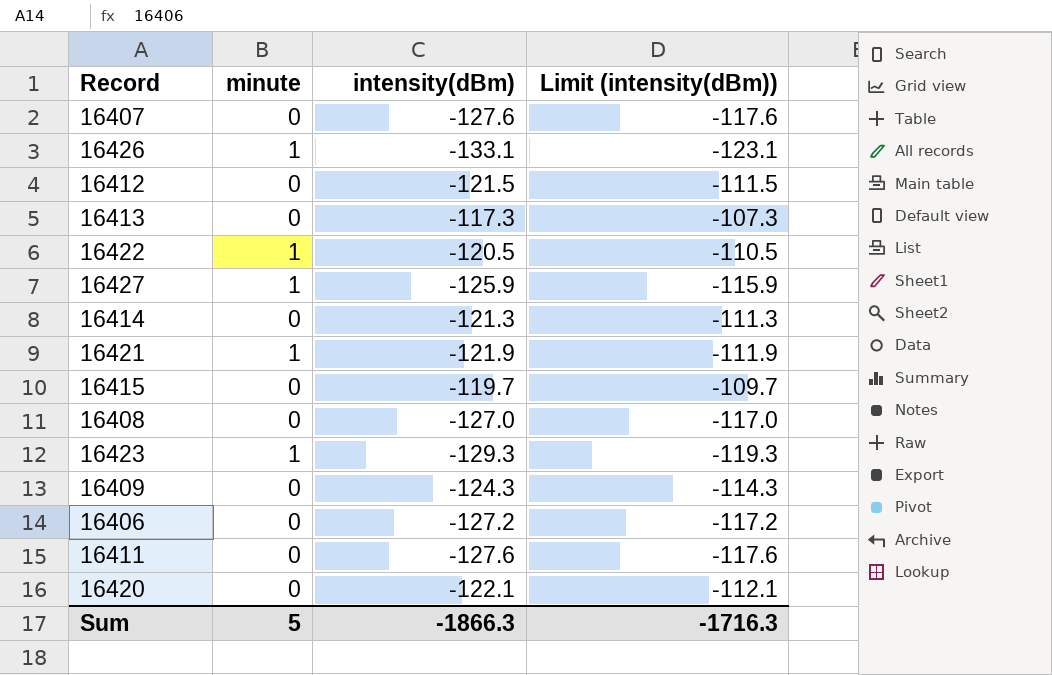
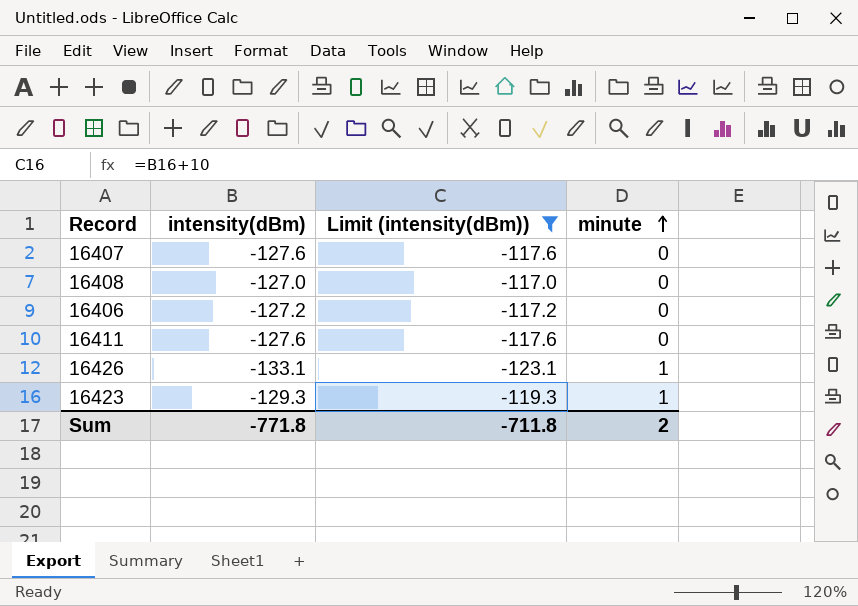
filter: none -> Limit (intensity(dBm)) <= -117.0
row order: none -> minute ascending
column minute | position: 2 -> 4
Sum | intensity(dBm): -1866.3 -> -771.8
Sum | Limit (intensity(dBm)): -1716.3 -> -711.8
Sum | minute: 5 -> 2

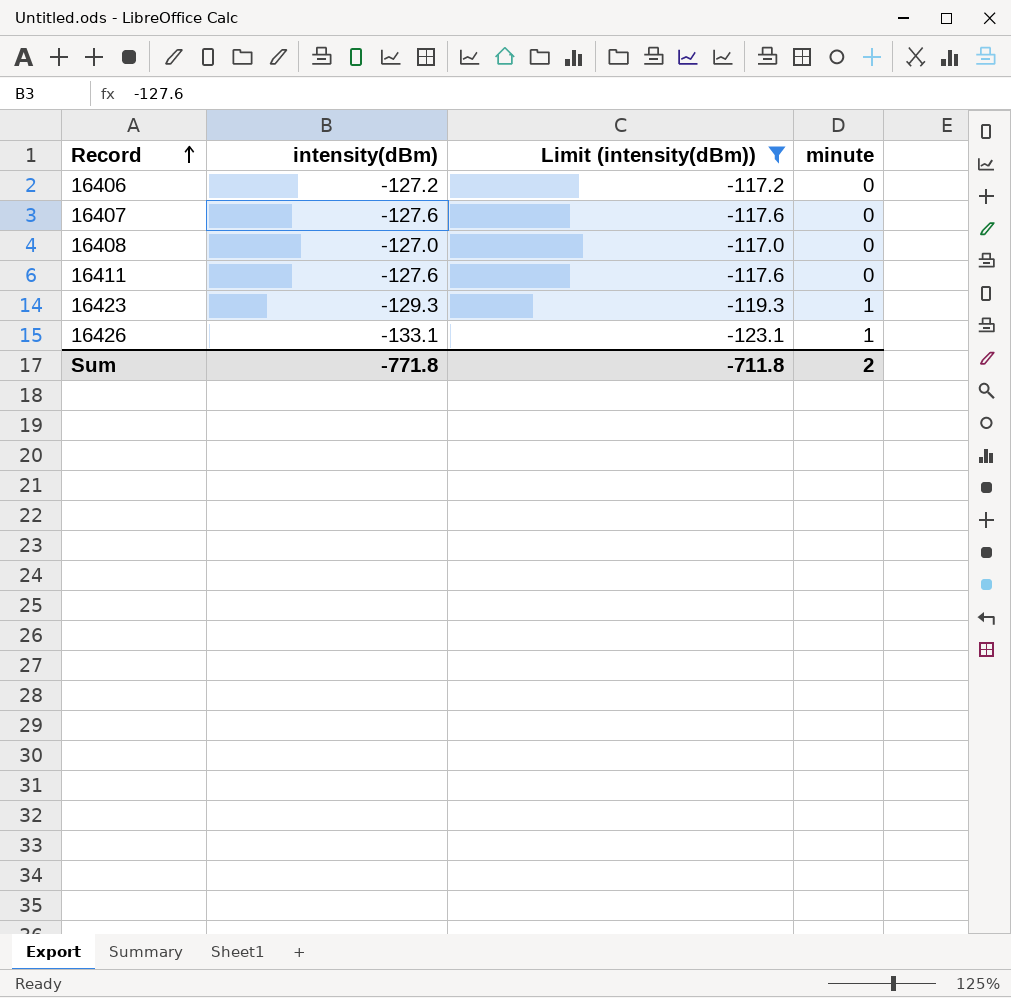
row order: minute ascending -> Record ascending

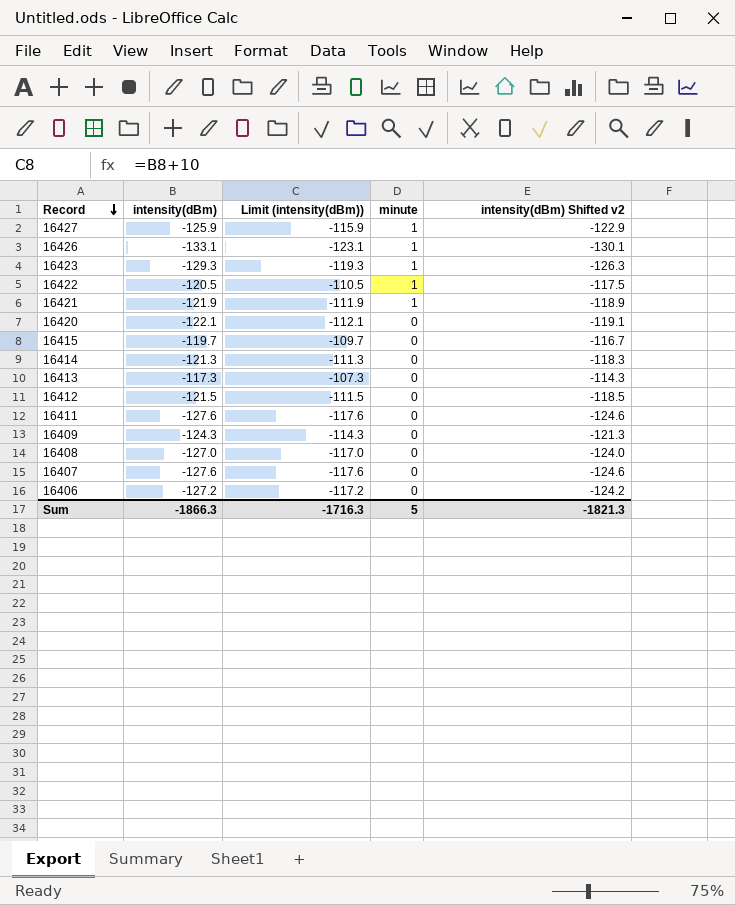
filter: Limit (intensity(dBm)) <= -117.0 -> none
row order: Record ascending -> Record descending
column intensity(dBm) Shifted v2 | formula: none -> [intensity(dBm)] + 3
Sum | intensity(dBm): -771.8 -> -1866.3
Sum | Limit (intensity(dBm)): -711.8 -> -1716.3
Sum | minute: 2 -> 5

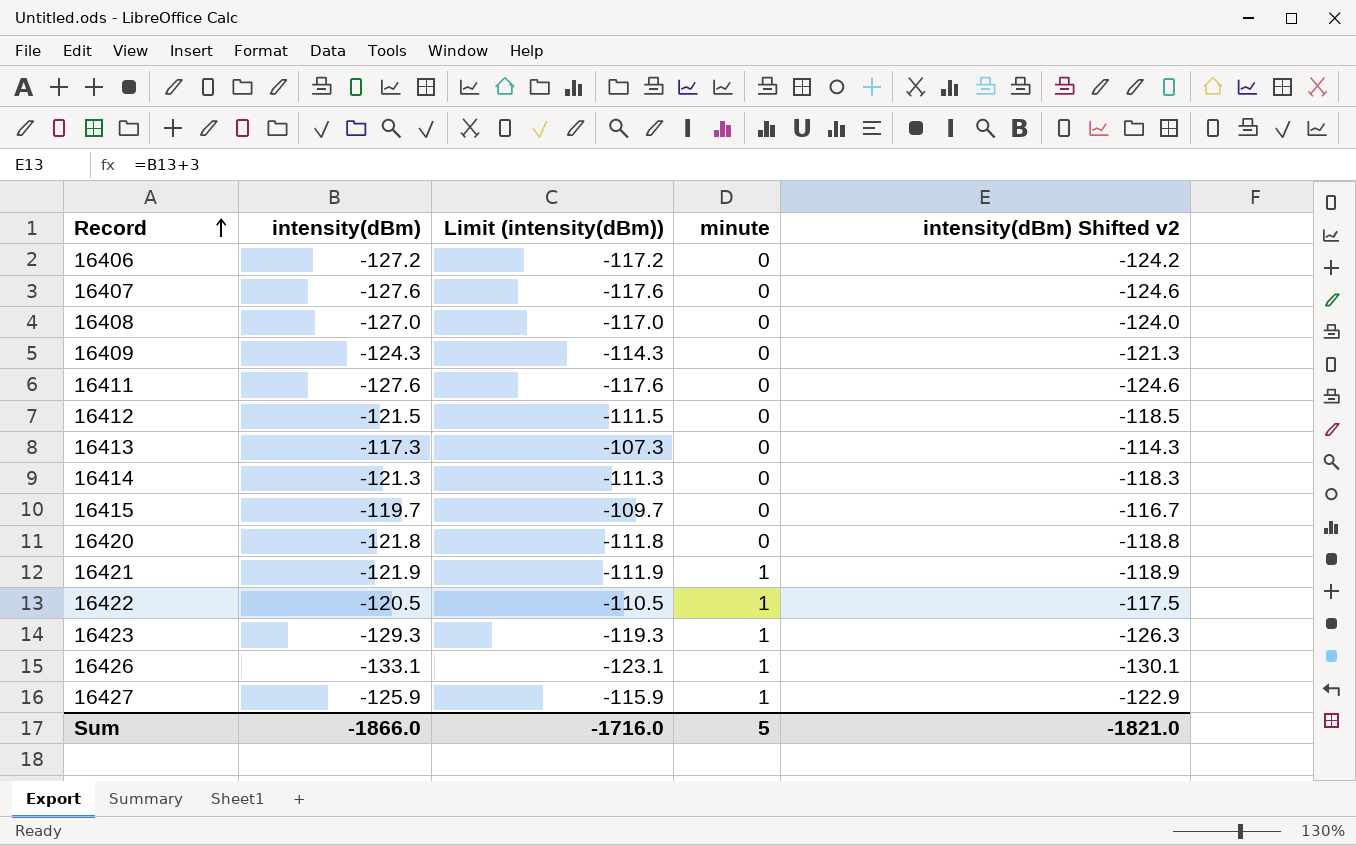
row order: Record descending -> Record ascending
16420 | intensity(dBm): -122.1 -> -121.8
16420 | Limit (intensity(dBm)): -112.1 -> -111.8
16420 | intensity(dBm) Shifted v2: -119.1 -> -118.8
Sum | intensity(dBm): -1866.3 -> -1866.0
Sum | Limit (intensity(dBm)): -1716.3 -> -1716.0
Sum | intensity(dBm) Shifted v2: -1821.3 -> -1821.0

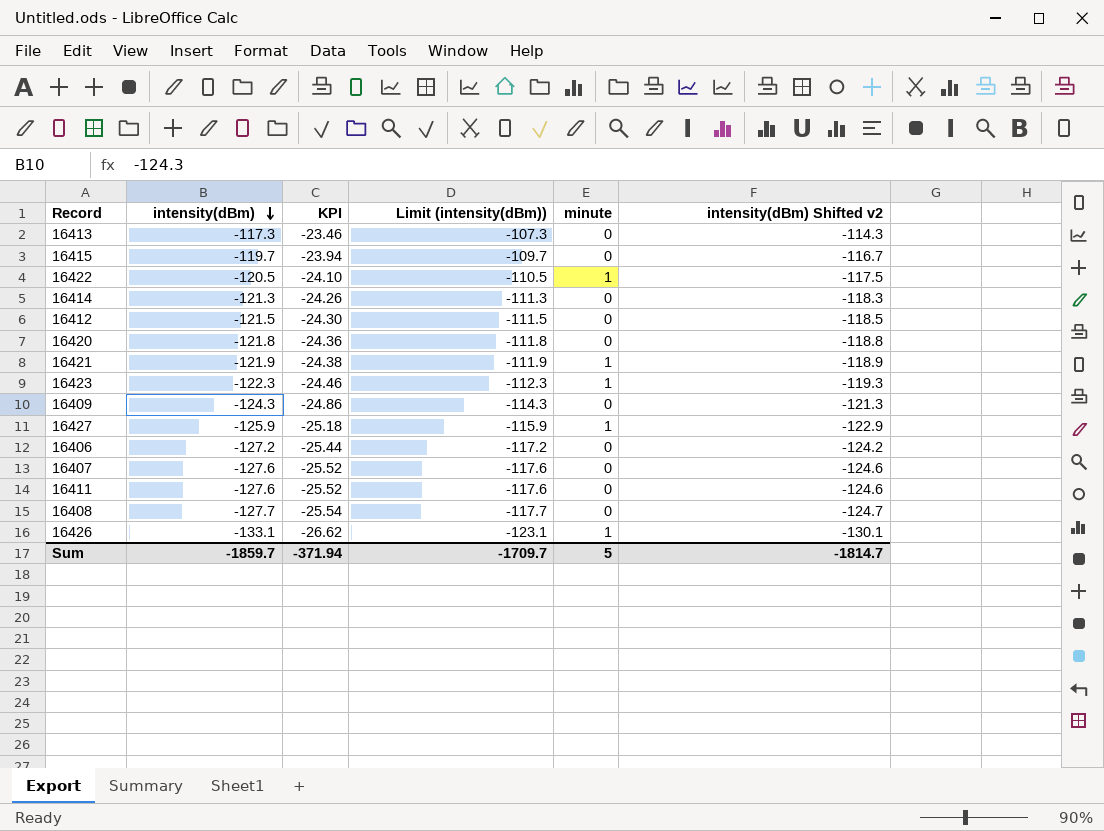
row order: Record ascending -> intensity(dBm) descending
column KPI | formula: none -> [intensity(dBm)] * 0.2
16423 | intensity(dBm): -129.3 -> -122.3
16423 | Limit (intensity(dBm)): -119.3 -> -112.3
16423 | intensity(dBm) Shifted v2: -126.3 -> -119.3
16408 | intensity(dBm): -127.0 -> -127.7
16408 | Limit (intensity(dBm)): -117.0 -> -117.7
16408 | intensity(dBm) Shifted v2: -124.0 -> -124.7
Sum | intensity(dBm): -1866.0 -> -1859.7
Sum | Limit (intensity(dBm)): -1716.0 -> -1709.7
Sum | intensity(dBm) Shifted v2: -1821.0 -> -1814.7

